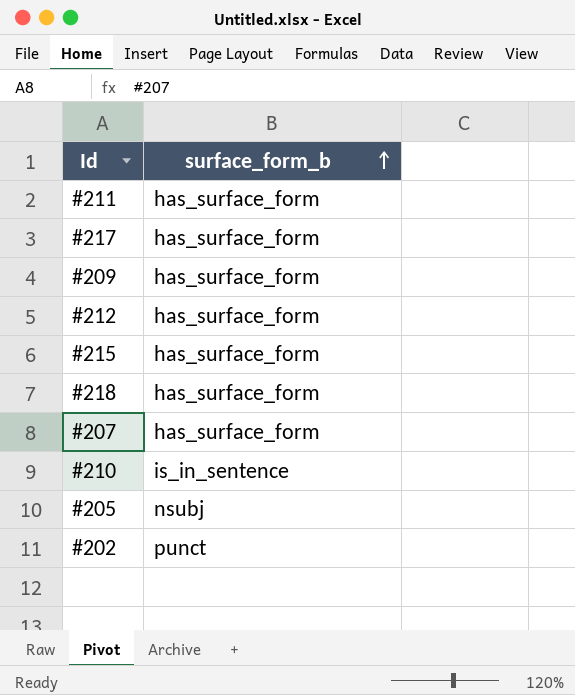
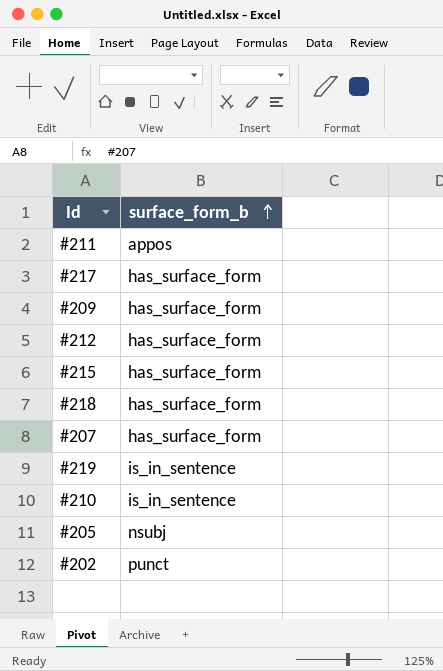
#211 | surface_form_b: has_surface_form -> appos
row #219: none -> is_in_sentence

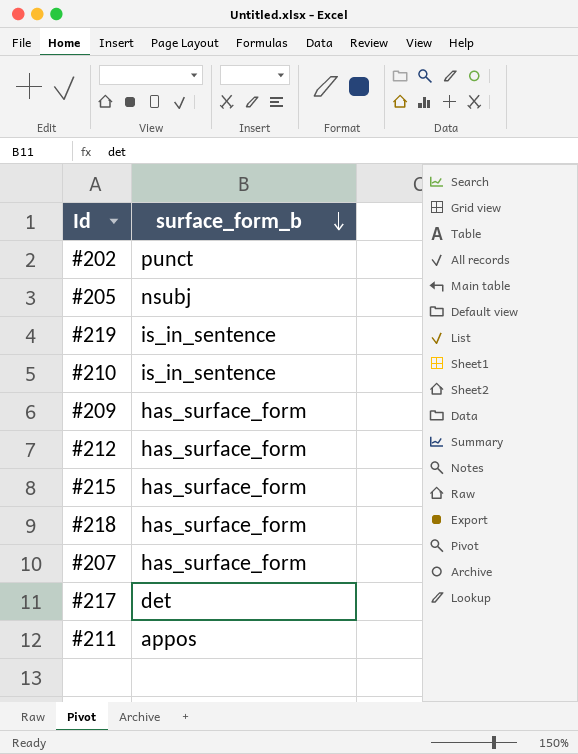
row order: surface_form_b ascending -> surface_form_b descending
#217 | surface_form_b: has_surface_form -> det

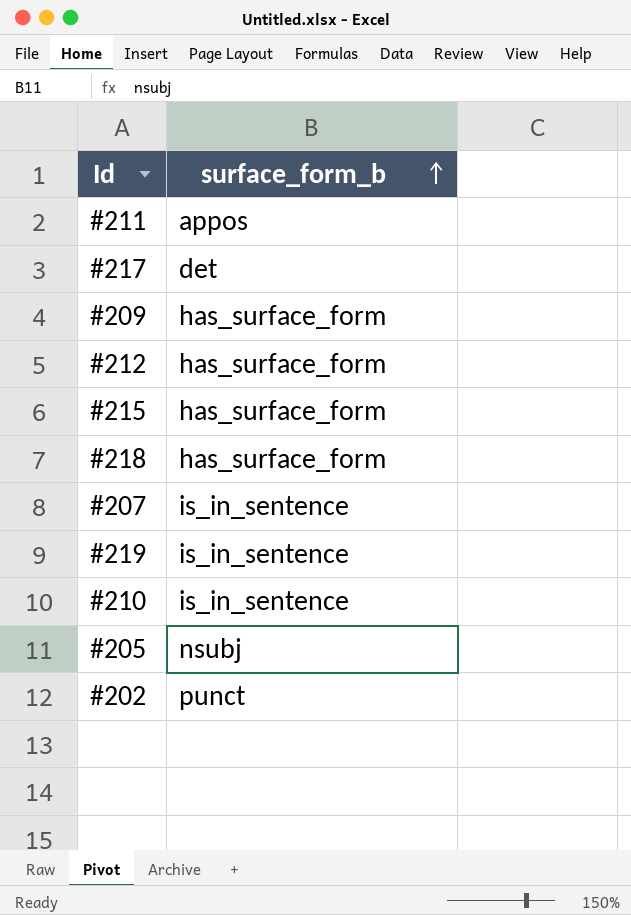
row order: surface_form_b descending -> surface_form_b ascending
#207 | surface_form_b: has_surface_form -> is_in_sentence

